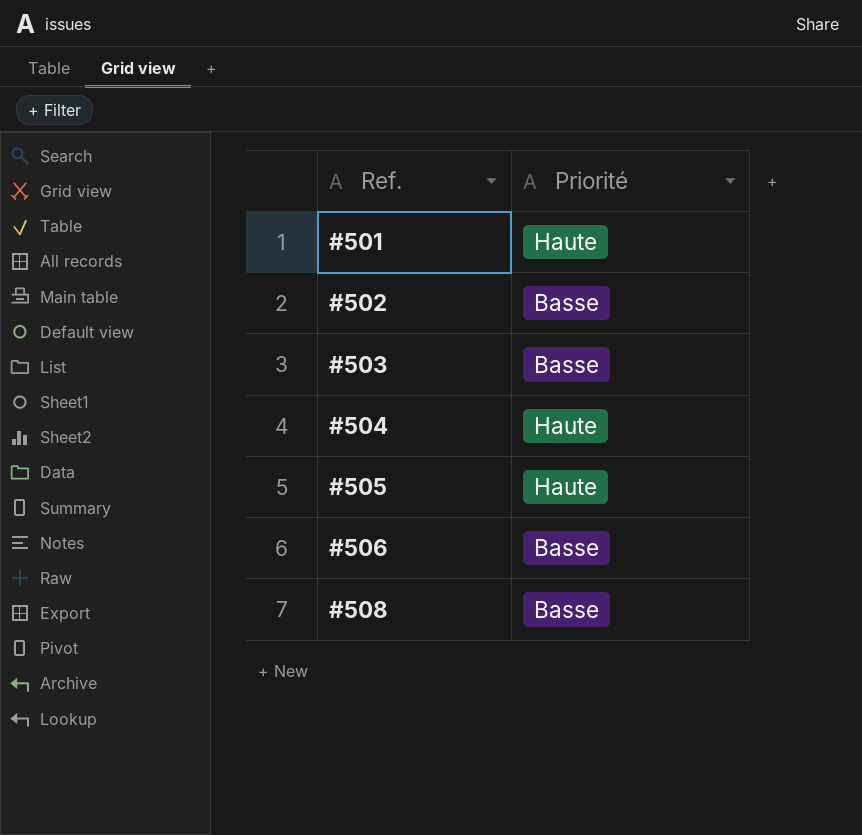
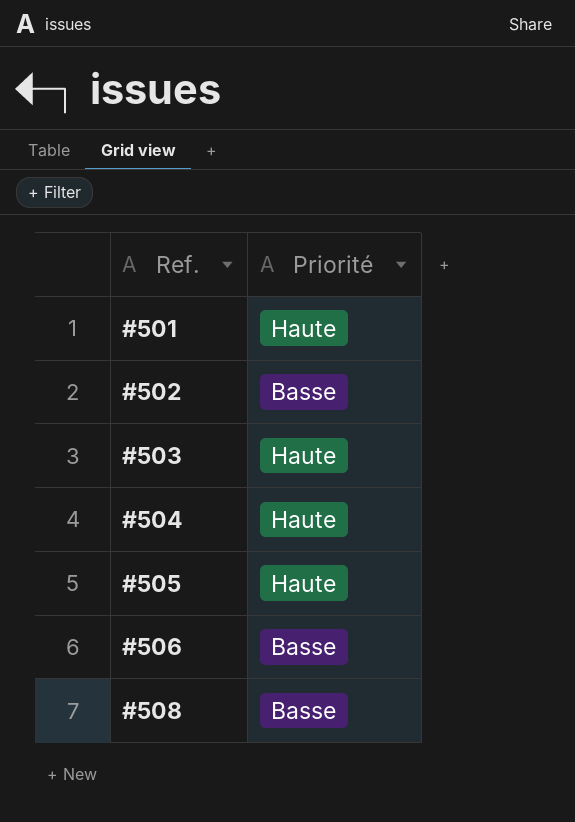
#503 | Priorité: Basse -> Haute

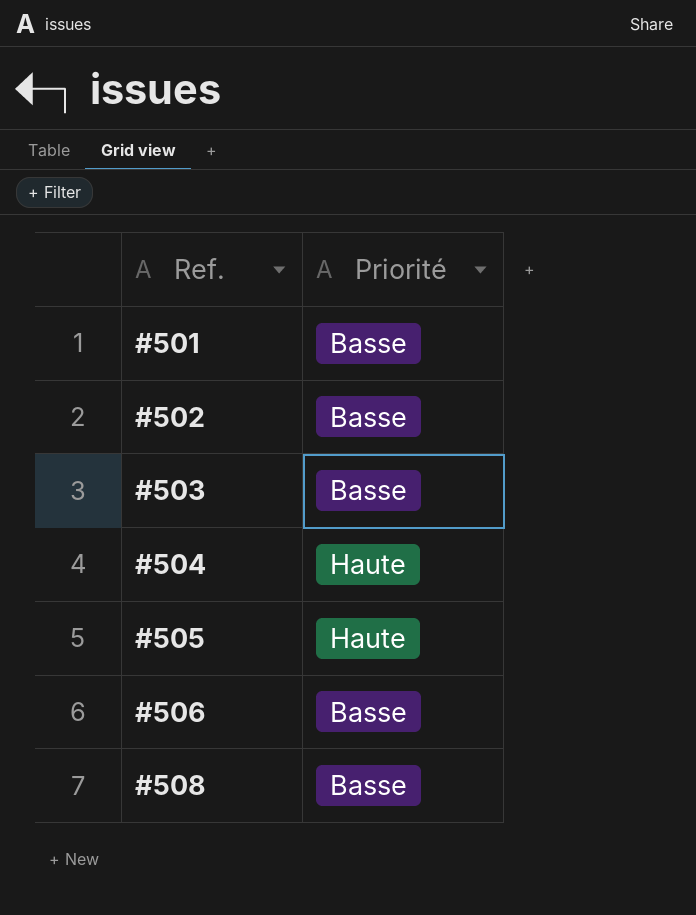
#501 | Priorité: Haute -> Basse
#503 | Priorité: Haute -> Basse

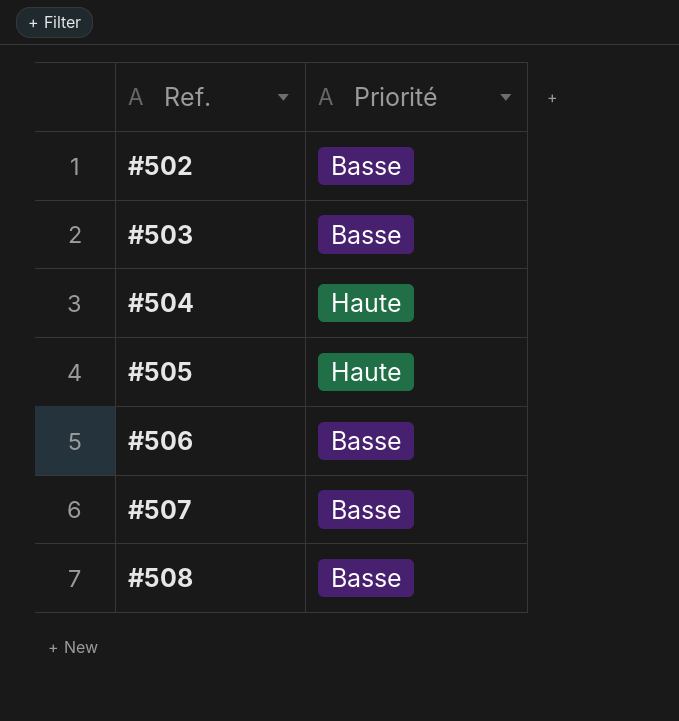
row #501: Basse -> none
row #507: none -> Basse

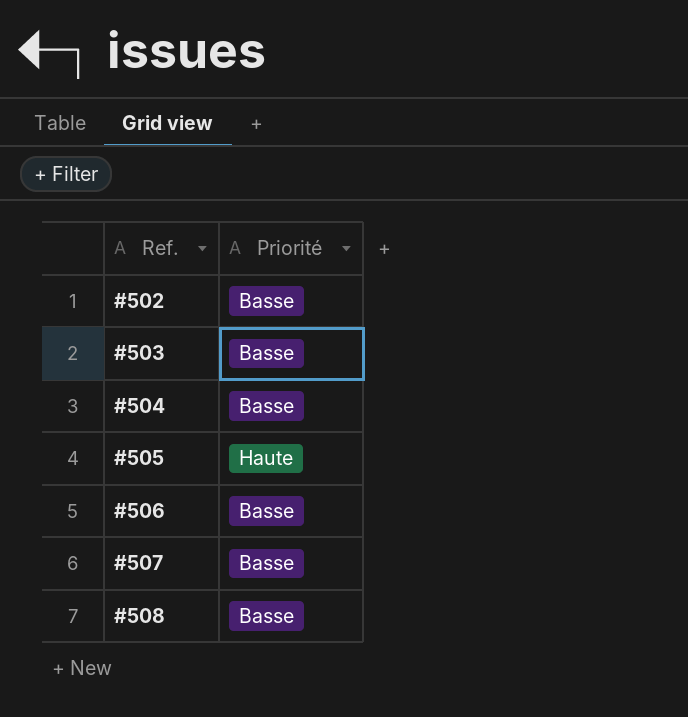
#504 | Priorité: Haute -> Basse

